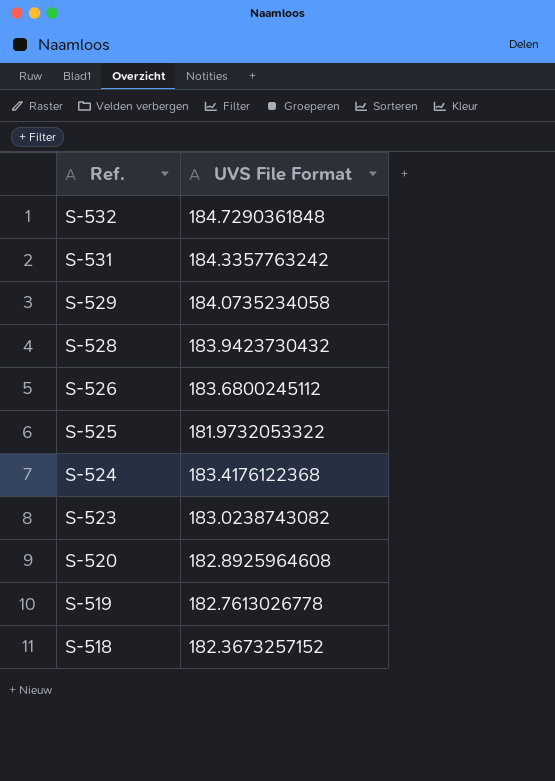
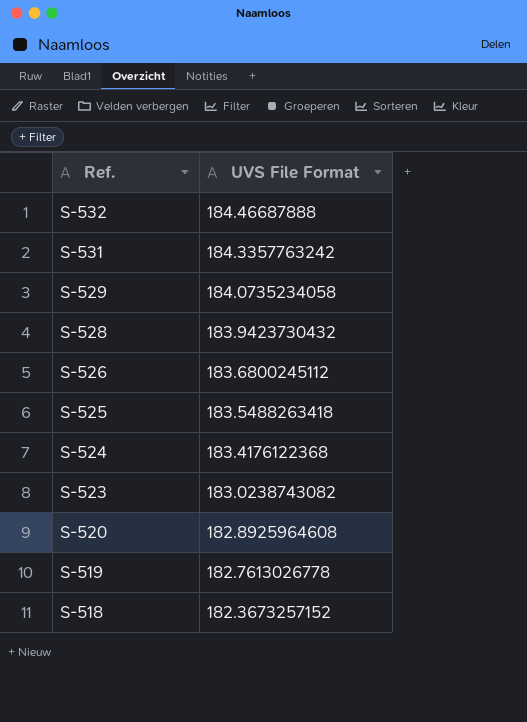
S-532 | UVS File Format: 184.7290361848 -> 184.46687888
S-525 | UVS File Format: 181.9732053322 -> 183.5488263418

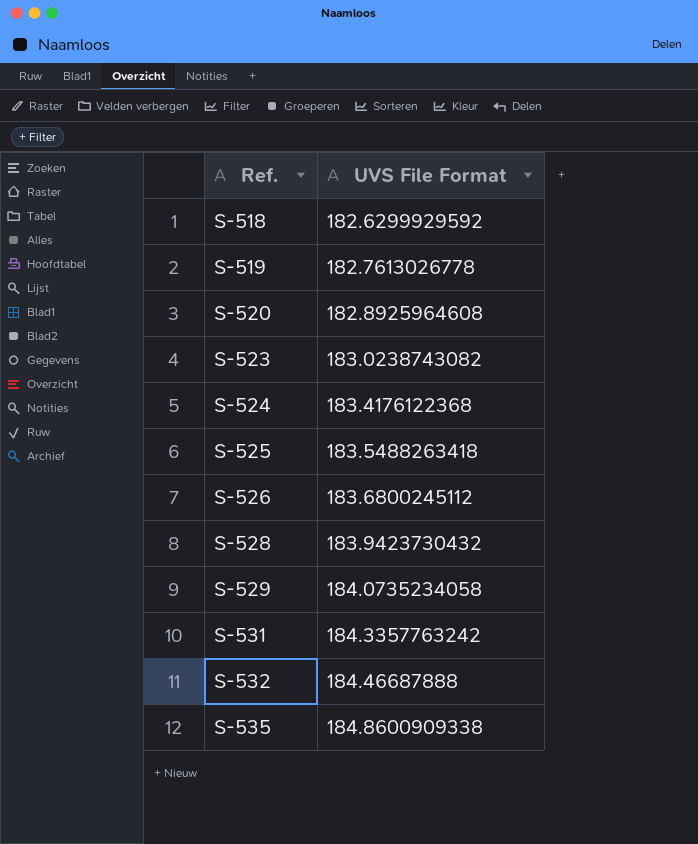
row order: Ref. descending -> Ref. ascending
S-518 | UVS File Format: 182.3673257152 -> 182.6299929592
row S-535: none -> 184.8600909338

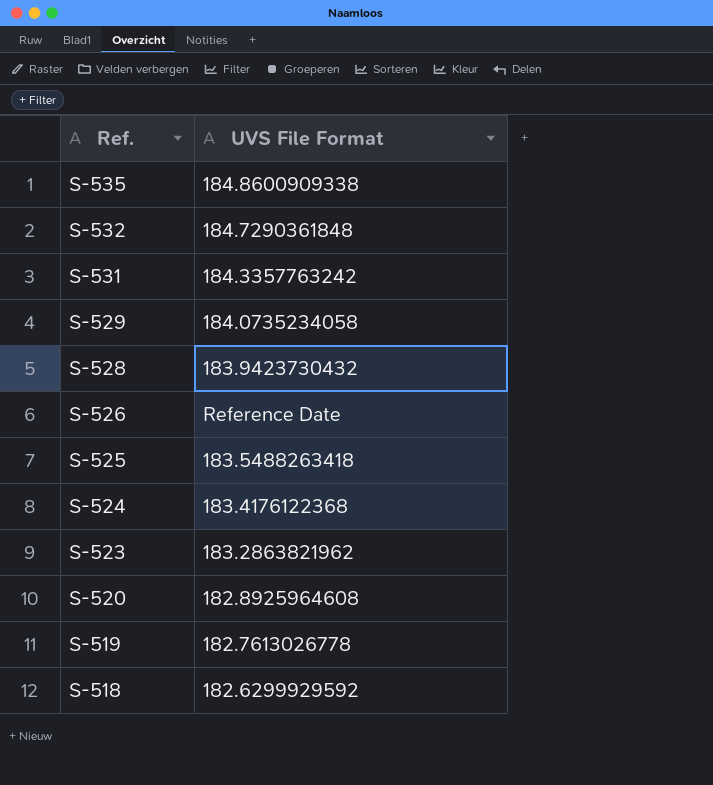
row order: Ref. ascending -> Ref. descending
S-532 | UVS File Format: 184.46687888 -> 184.7290361848
S-526 | UVS File Format: 183.6800245112 -> Reference Date
S-523 | UVS File Format: 183.0238743082 -> 183.2863821962

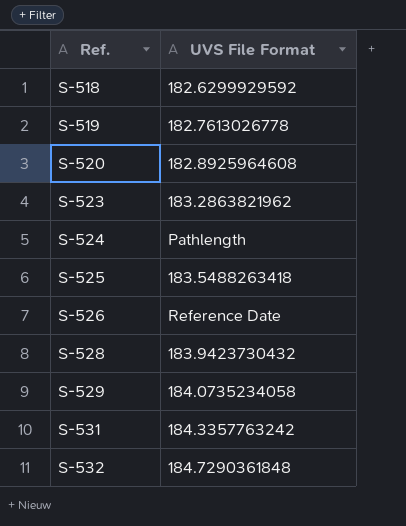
row order: Ref. descending -> Ref. ascending
row S-535: 184.8600909338 -> none
S-524 | UVS File Format: 183.4176122368 -> Pathlength

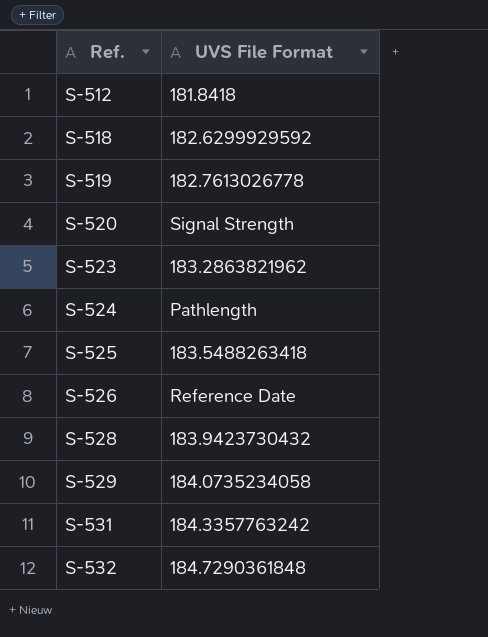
row S-512: none -> 181.8418
S-520 | UVS File Format: 182.8925964608 -> Signal Strength

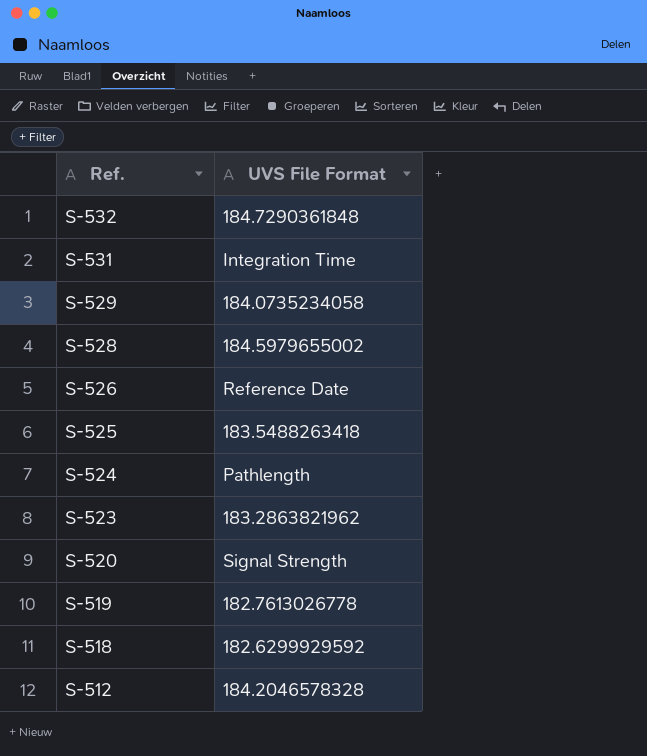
row order: Ref. ascending -> Ref. descending
S-531 | UVS File Format: 184.3357763242 -> Integration Time
S-528 | UVS File Format: 183.9423730432 -> 184.5979655002
S-512 | UVS File Format: 181.8418 -> 184.2046578328

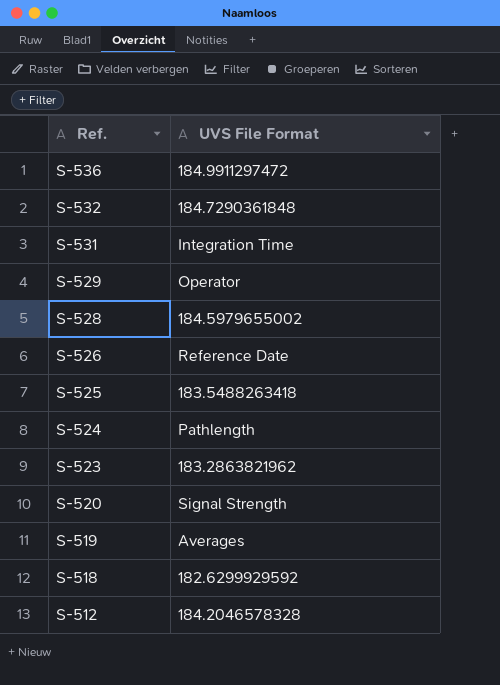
row S-536: none -> 184.9911297472
S-529 | UVS File Format: 184.0735234058 -> Operator
S-519 | UVS File Format: 182.7613026778 -> Averages

